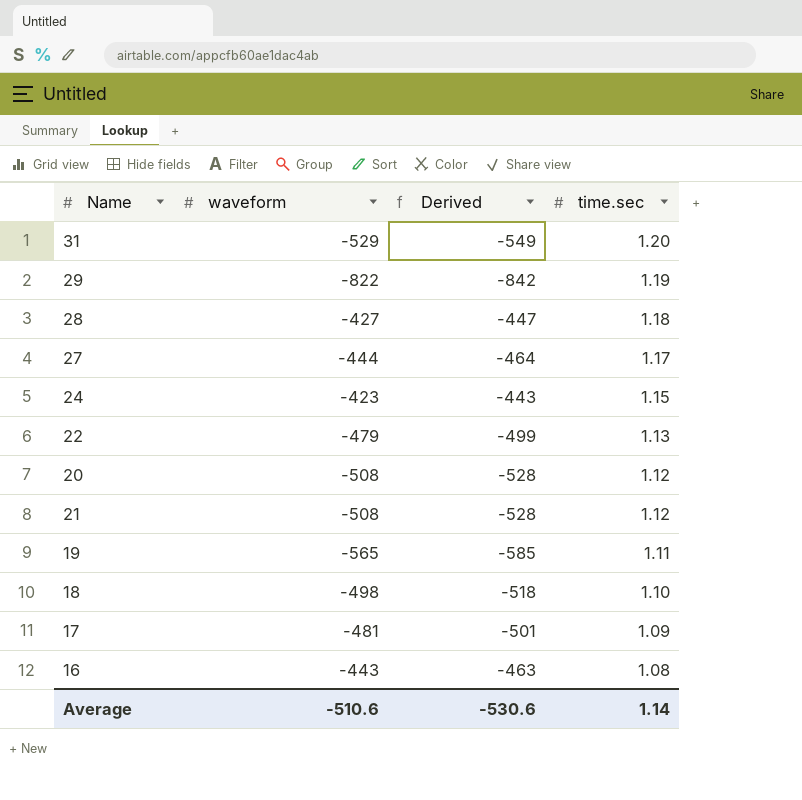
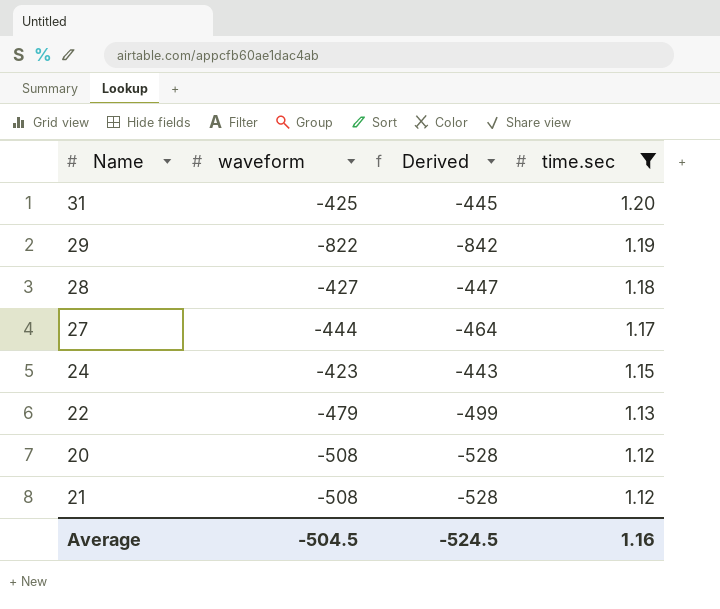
filter: none -> time.sec >= 1.12
31 | waveform: -529 -> -425
31 | Derived: -549 -> -445
Average | waveform: -510.6 -> -504.5
Average | Derived: -530.6 -> -524.5
Average | time.sec: 1.14 -> 1.16

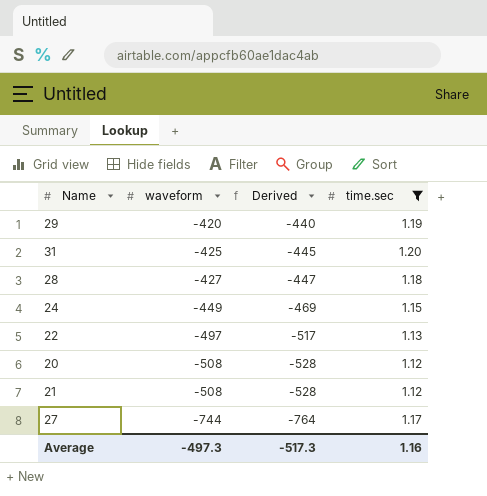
row order: time.sec descending -> waveform descending
29 | waveform: -822 -> -420
29 | Derived: -842 -> -440
24 | waveform: -423 -> -449
24 | Derived: -443 -> -469
22 | waveform: -479 -> -497
22 | Derived: -499 -> -517
27 | waveform: -444 -> -744
27 | Derived: -464 -> -764
Average | waveform: -504.5 -> -497.3
Average | Derived: -524.5 -> -517.3

